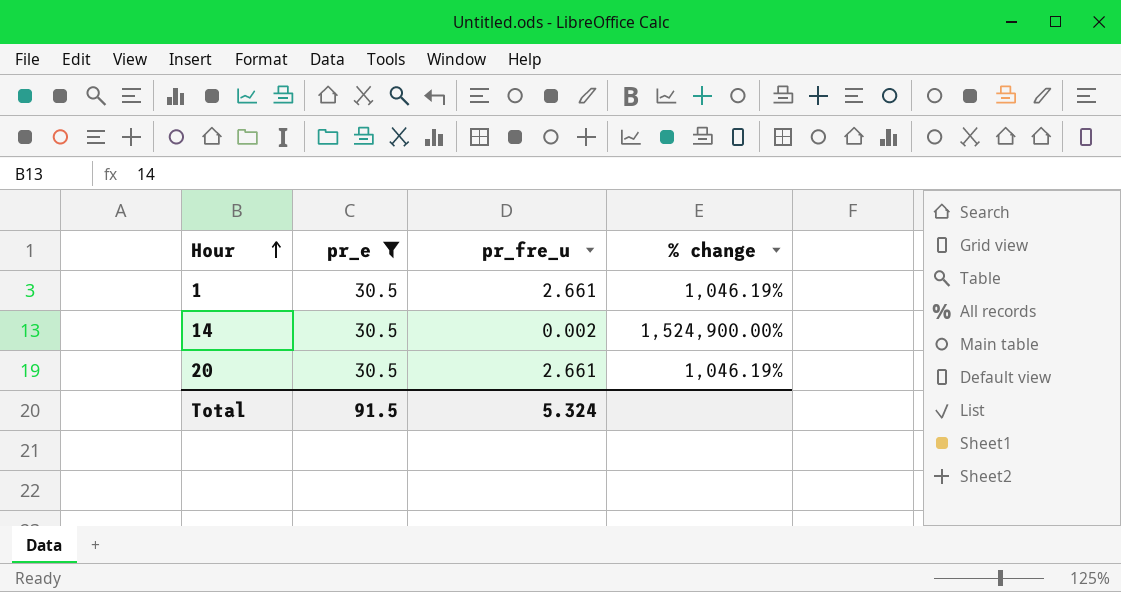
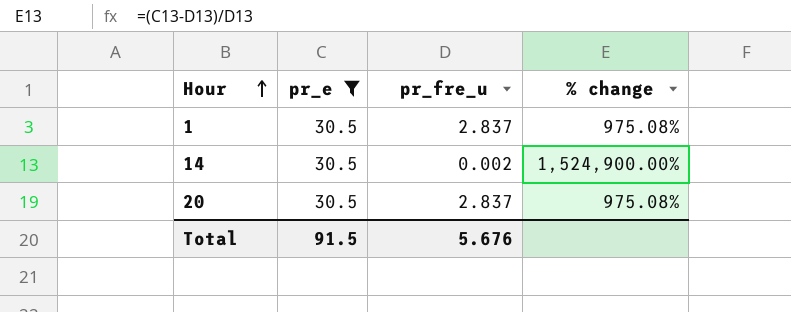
1 | pr_fre_u: 2.661 -> 2.837
1 | % change: 1,046.19% -> 975.08%
20 | pr_fre_u: 2.661 -> 2.837
20 | % change: 1,046.19% -> 975.08%
Total | pr_fre_u: 5.324 -> 5.676

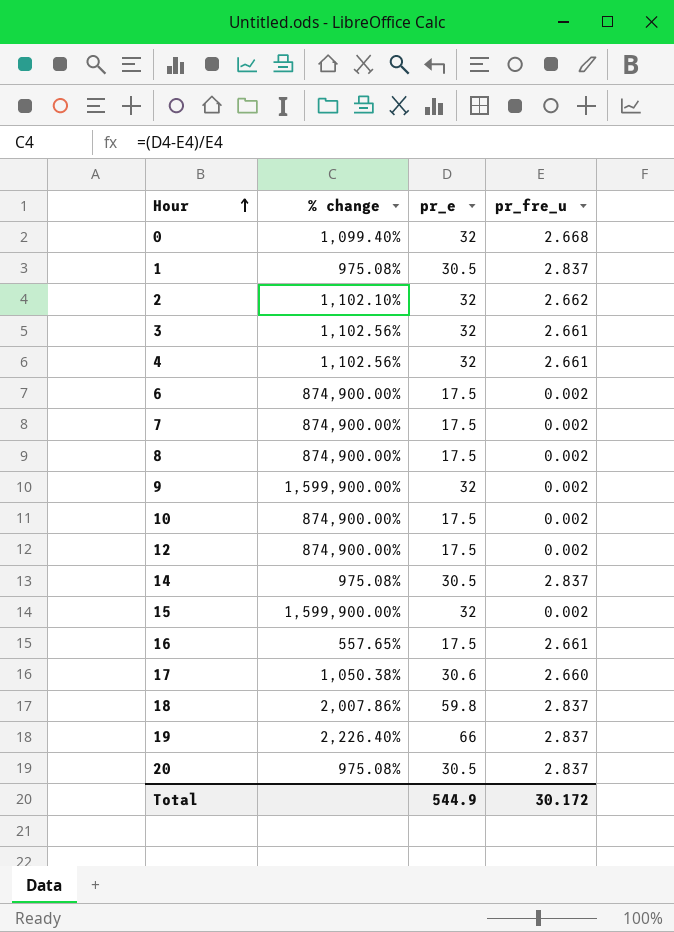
filter: pr_e = 30.5 -> none
column % change | position: 4 -> 2
14 | % change: 1,524,900.00% -> 975.08%
14 | pr_fre_u: 0.002 -> 2.837
Total | pr_e: 91.5 -> 544.9
Total | pr_fre_u: 5.676 -> 30.172

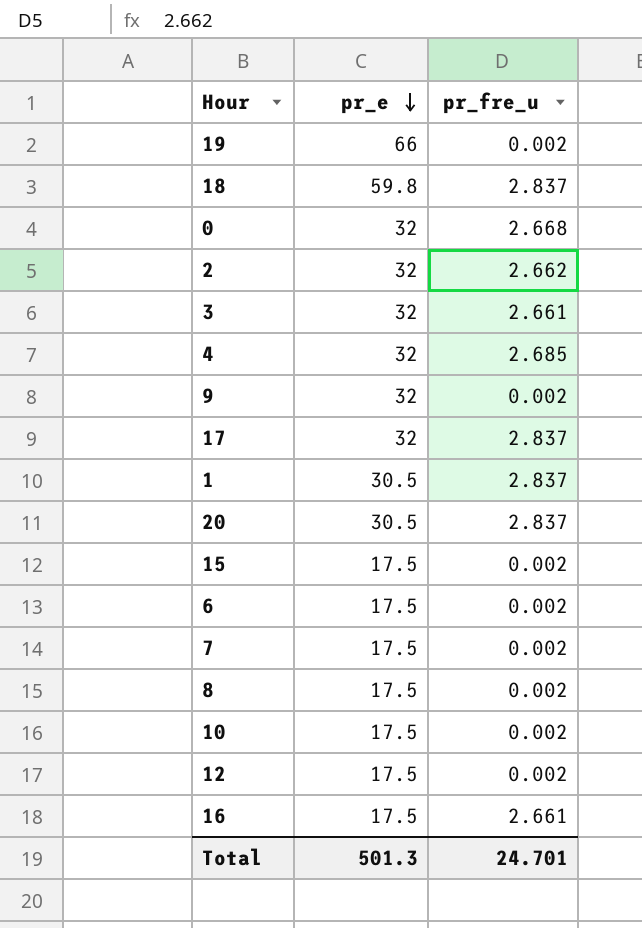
row order: Hour ascending -> pr_e descending
column % change | formula: ([pr_e] - [pr_fre_u]) / [pr_fre_u] -> none
row 14: 975.08% | 30.5 | 2.837 -> none
19 | pr_fre_u: 2.837 -> 0.002
4 | pr_fre_u: 2.661 -> 2.685
17 | pr_e: 30.6 -> 32
17 | pr_fre_u: 2.660 -> 2.837
15 | pr_e: 32 -> 17.5
Total | pr_e: 544.9 -> 501.3
Total | pr_fre_u: 30.172 -> 24.701

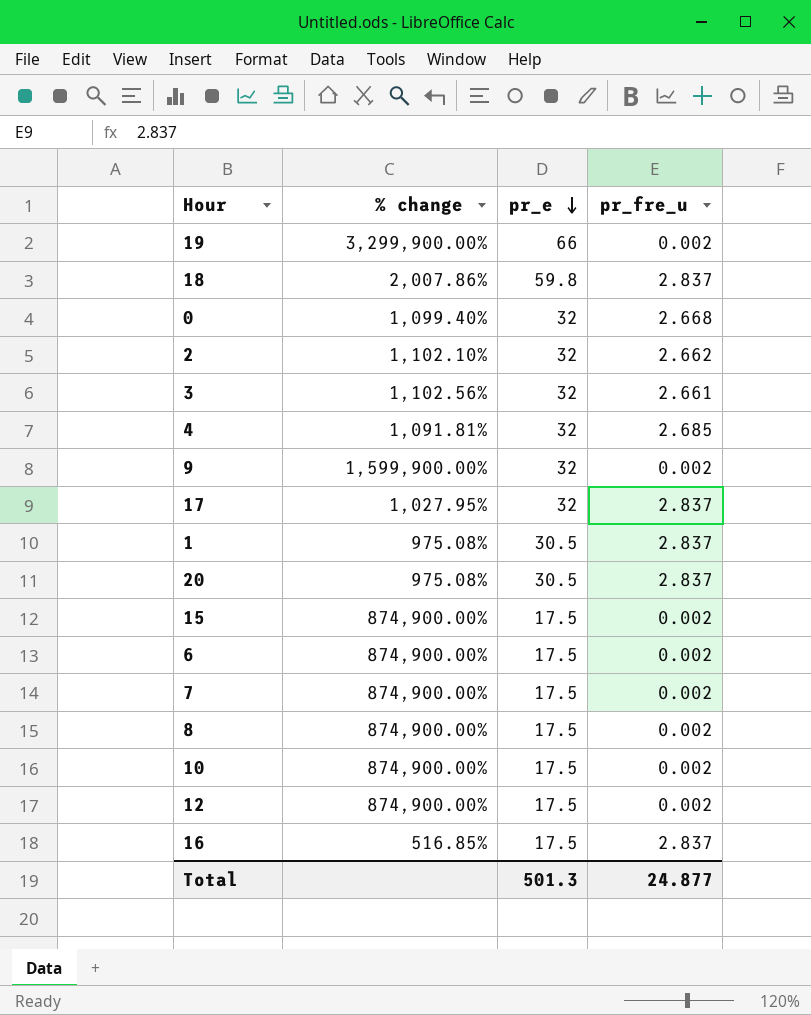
column % change | formula: none -> ([pr_e] - [pr_fre_u]) / [pr_fre_u]
16 | pr_fre_u: 2.661 -> 2.837
Total | pr_fre_u: 24.701 -> 24.877

